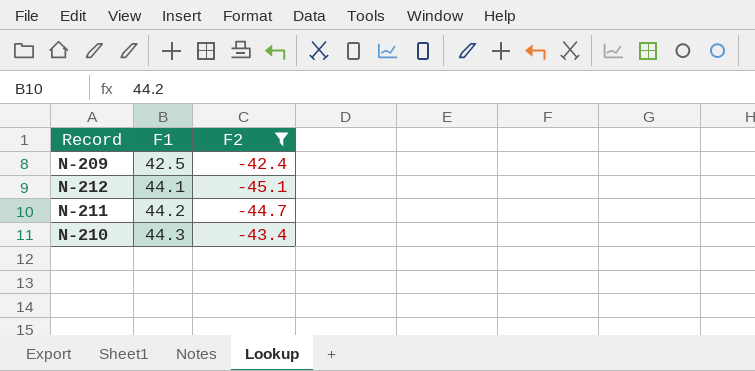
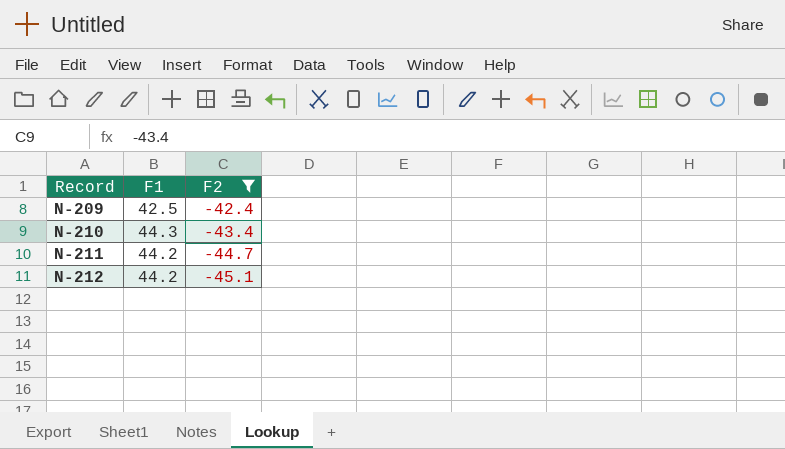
row order: F1 ascending -> Record ascending
N-212 | F1: 44.1 -> 44.2

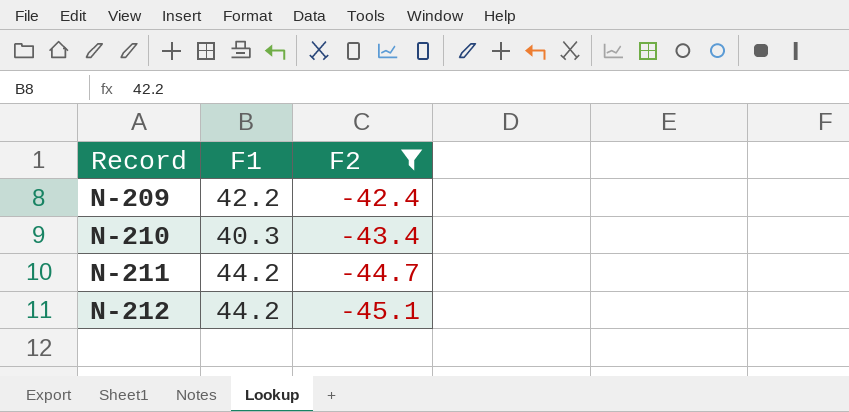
N-209 | F1: 42.5 -> 42.2
N-210 | F1: 44.3 -> 40.3

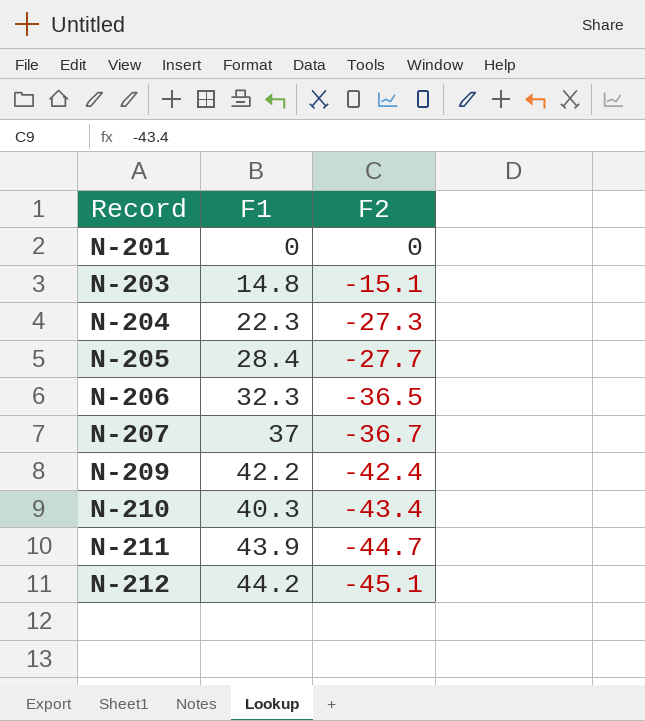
filter: F2 <= -42.4 -> none
N-211 | F1: 44.2 -> 43.9

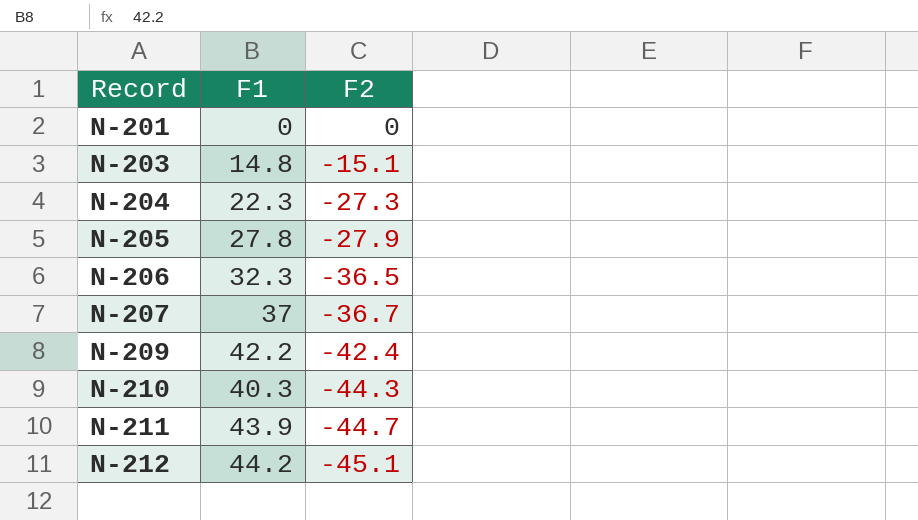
N-205 | F1: 28.4 -> 27.8
N-205 | F2: -27.7 -> -27.9
N-210 | F2: -43.4 -> -44.3

